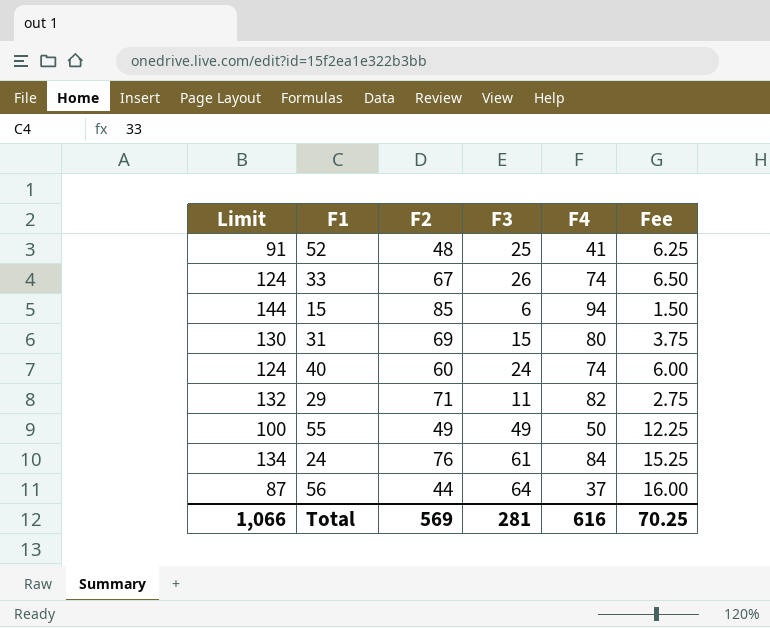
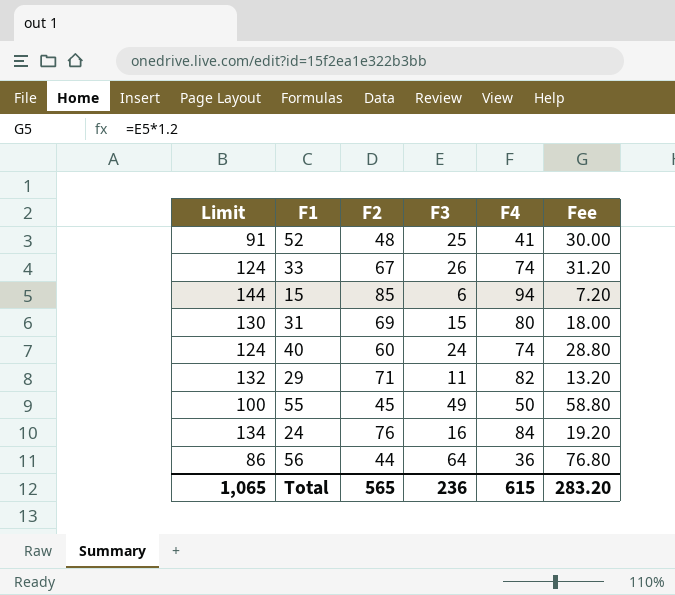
column Fee | formula: [F3] * 0.25 -> [F3] * 1.2
55 | F2: 49 -> 45
24 | F3: 61 -> 16
56 | Limit: 87 -> 86
56 | F4: 37 -> 36
Total | Limit: 1,066 -> 1,065
Total | F2: 569 -> 565
Total | F3: 281 -> 236
Total | F4: 616 -> 615
Total | Fee: 70.25 -> 283.20

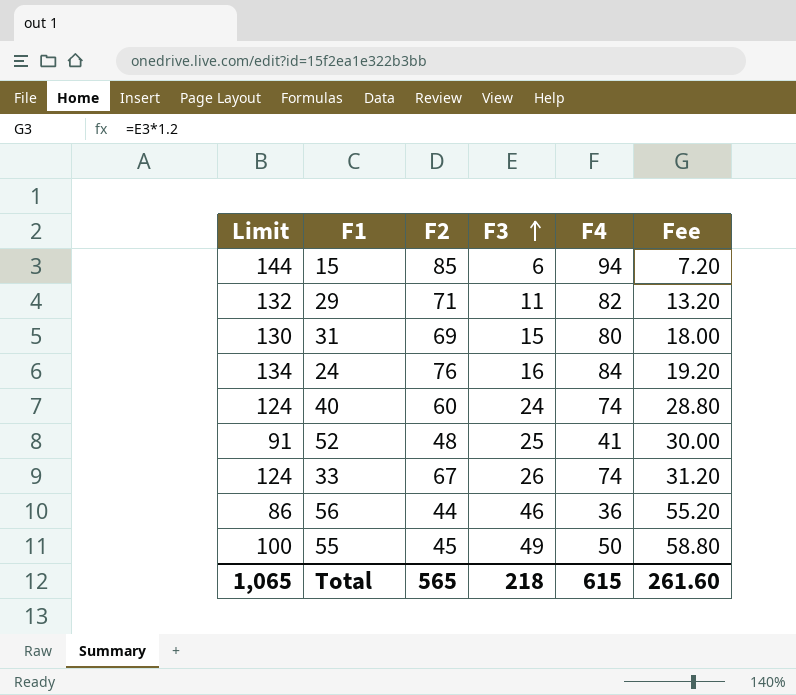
row order: none -> F3 ascending
56 | F3: 64 -> 46
56 | Fee: 76.80 -> 55.20
Total | F3: 236 -> 218
Total | Fee: 283.20 -> 261.60

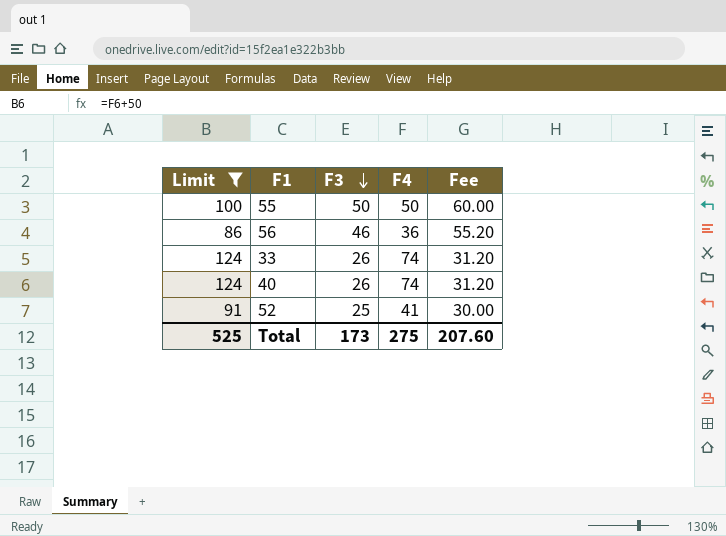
filter: none -> Limit <= 124
row order: F3 ascending -> F3 descending
column F2 | position: 3 -> none
55 | F3: 49 -> 50
55 | Fee: 58.80 -> 60.00
40 | F3: 24 -> 26
40 | Fee: 28.80 -> 31.20
Total | Limit: 1,065 -> 525
Total | F3: 218 -> 173
Total | F4: 615 -> 275
Total | Fee: 261.60 -> 207.60

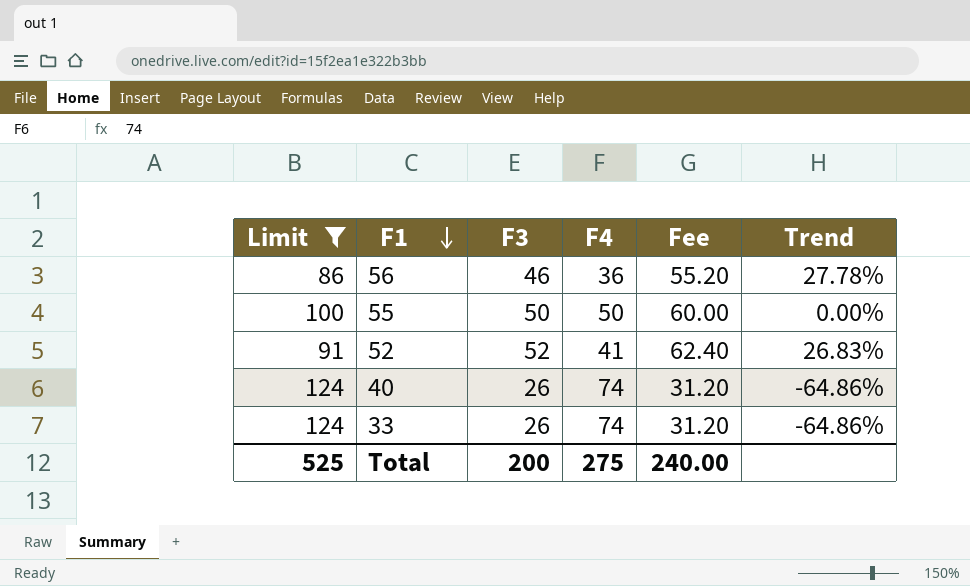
row order: F3 descending -> F1 descending
column Trend | formula: none -> ([F3] - [F4]) / [F4]
52 | F3: 25 -> 52
52 | Fee: 30.00 -> 62.40
Total | F3: 173 -> 200
Total | Fee: 207.60 -> 240.00

